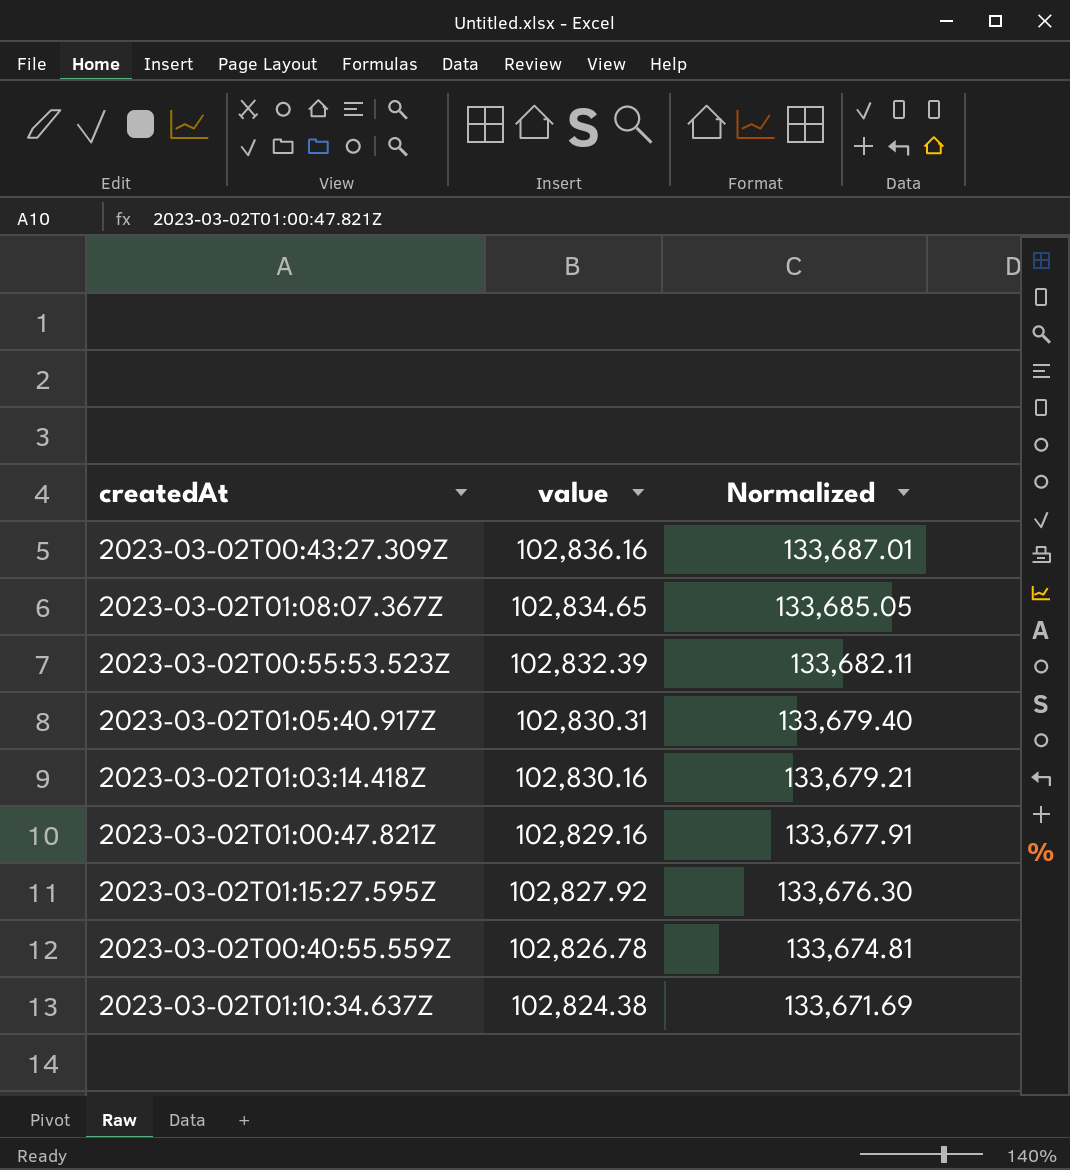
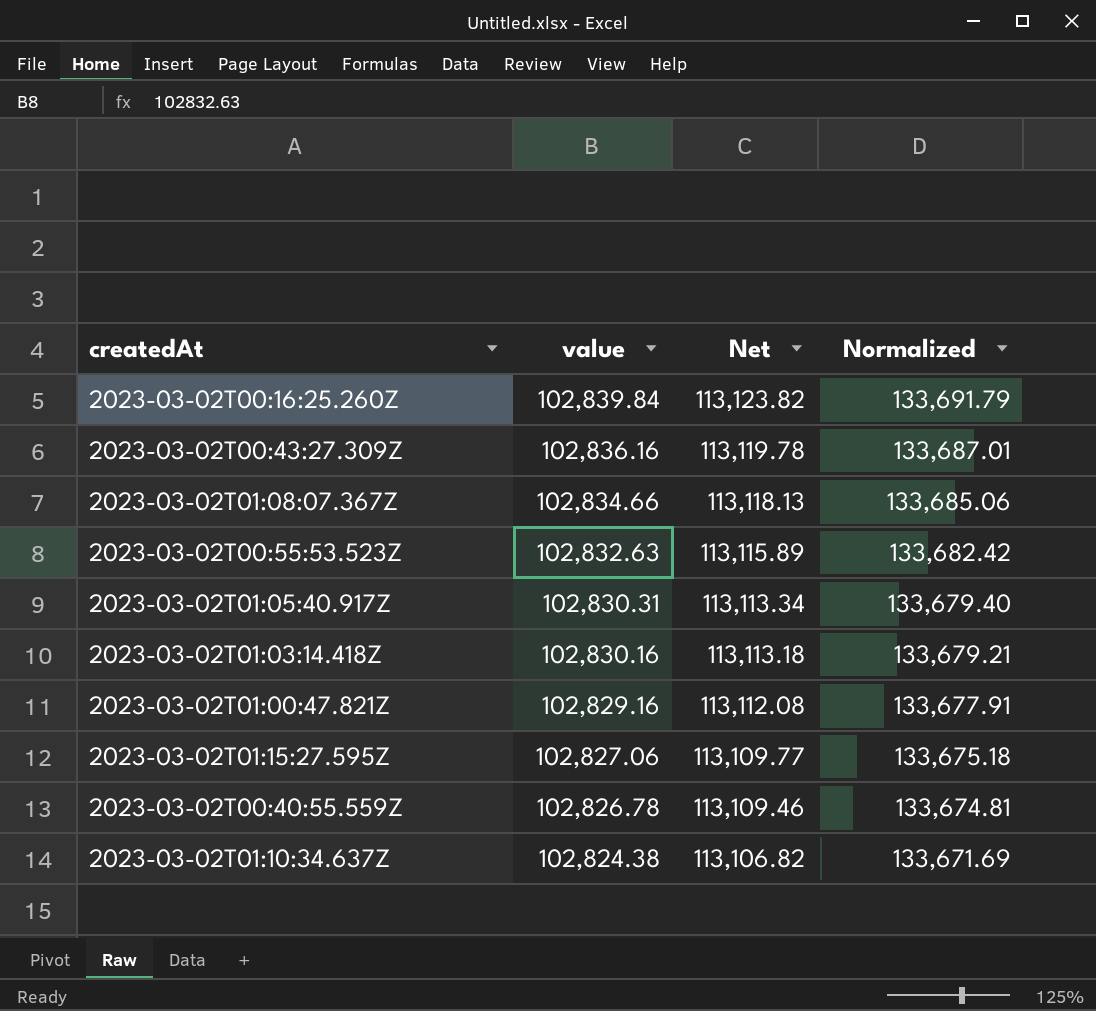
column Net | formula: none -> [value] * 1.1
row 2023-03-02T00:16:25.260Z: none -> 102,839.84 | 113,123.82 | 133,691.79
2023-03-02T01:08:07.367Z | value: 102,834.65 -> 102,834.66
2023-03-02T01:08:07.367Z | Normalized: 133,685.05 -> 133,685.06
2023-03-02T00:55:53.523Z | value: 102,832.39 -> 102,832.63
2023-03-02T00:55:53.523Z | Normalized: 133,682.11 -> 133,682.42
2023-03-02T01:15:27.595Z | value: 102,827.92 -> 102,827.06
2023-03-02T01:15:27.595Z | Normalized: 133,676.30 -> 133,675.18

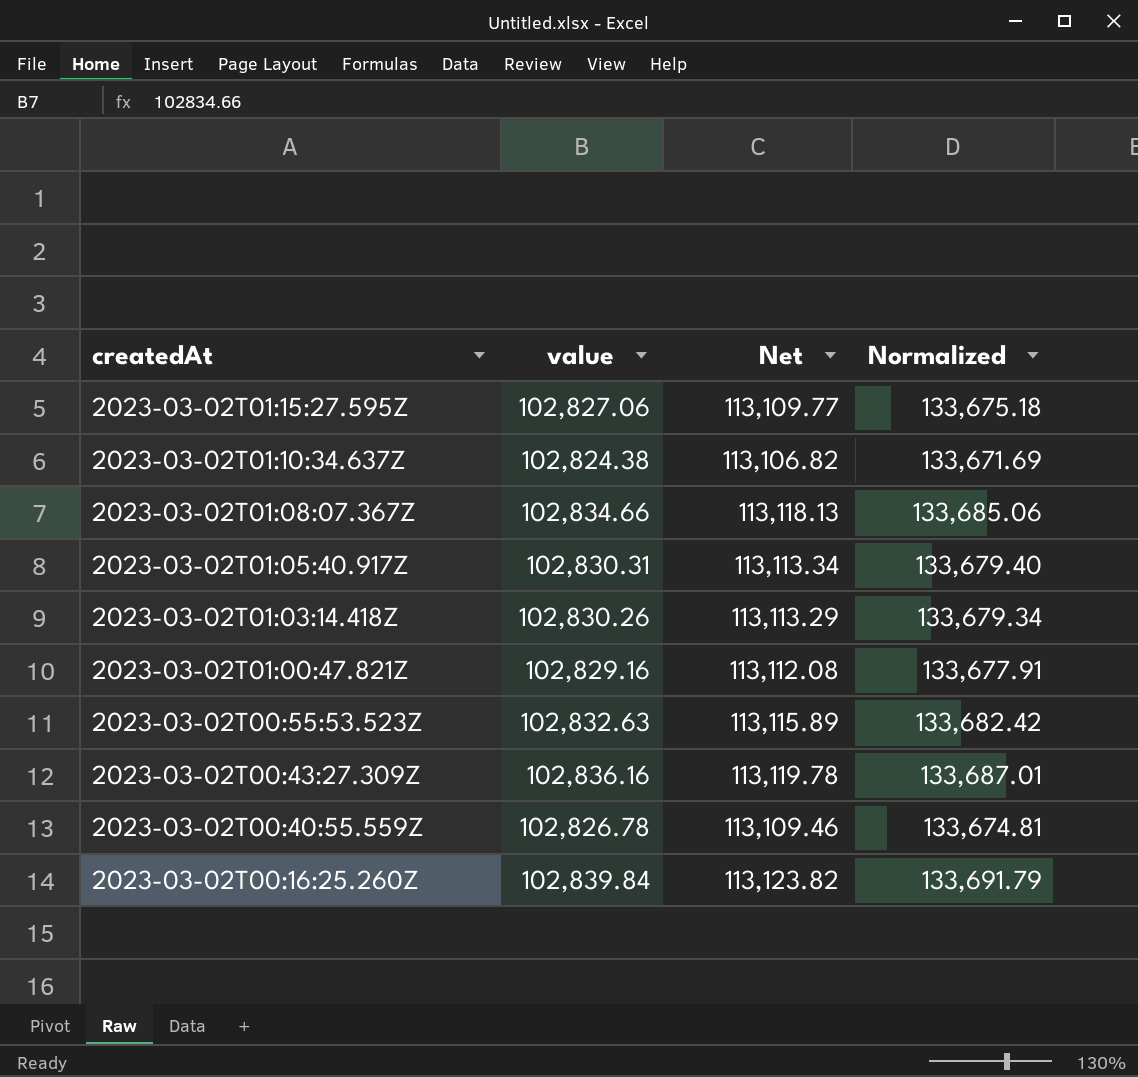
row order: value descending -> createdAt descending
2023-03-02T01:03:14.418Z | value: 102,830.16 -> 102,830.26
2023-03-02T01:03:14.418Z | Net: 113,113.18 -> 113,113.29
2023-03-02T01:03:14.418Z | Normalized: 133,679.21 -> 133,679.34

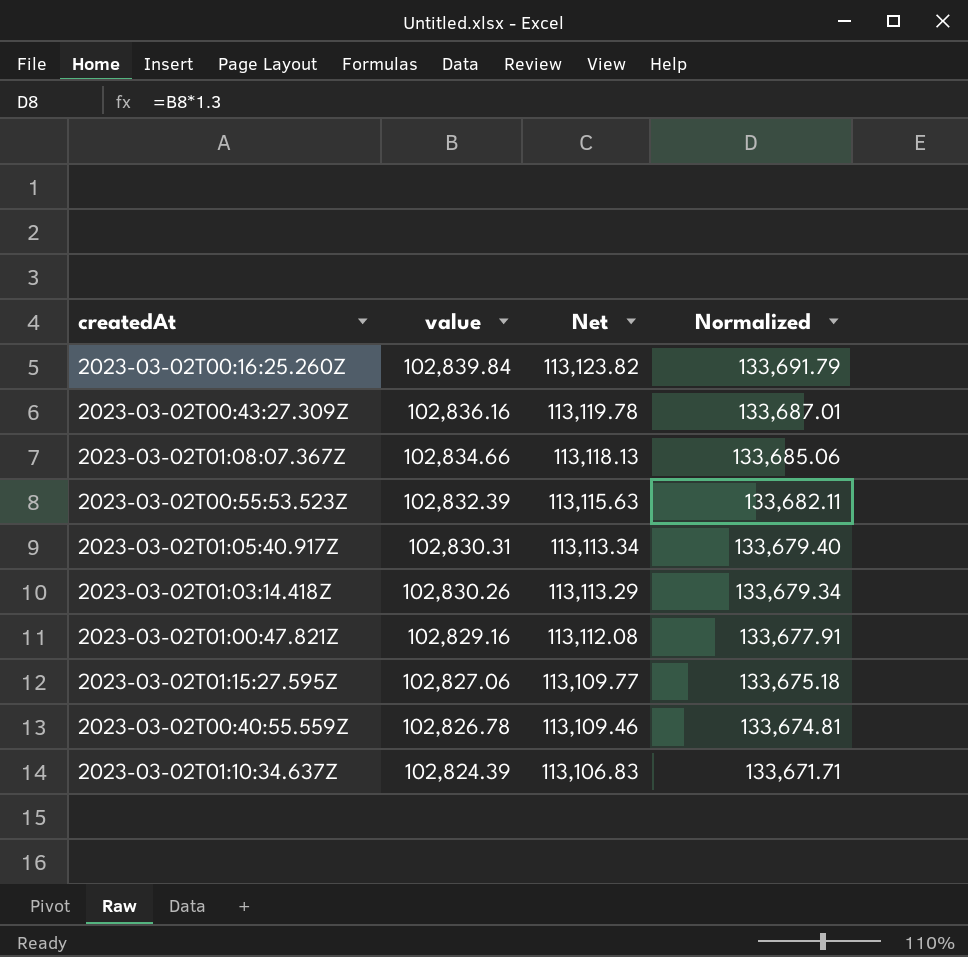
row order: createdAt descending -> value descending
2023-03-02T00:55:53.523Z | value: 102,832.63 -> 102,832.39
2023-03-02T00:55:53.523Z | Net: 113,115.89 -> 113,115.63
2023-03-02T00:55:53.523Z | Normalized: 133,682.42 -> 133,682.11
2023-03-02T01:10:34.637Z | value: 102,824.38 -> 102,824.39
2023-03-02T01:10:34.637Z | Net: 113,106.82 -> 113,106.83
2023-03-02T01:10:34.637Z | Normalized: 133,671.69 -> 133,671.71

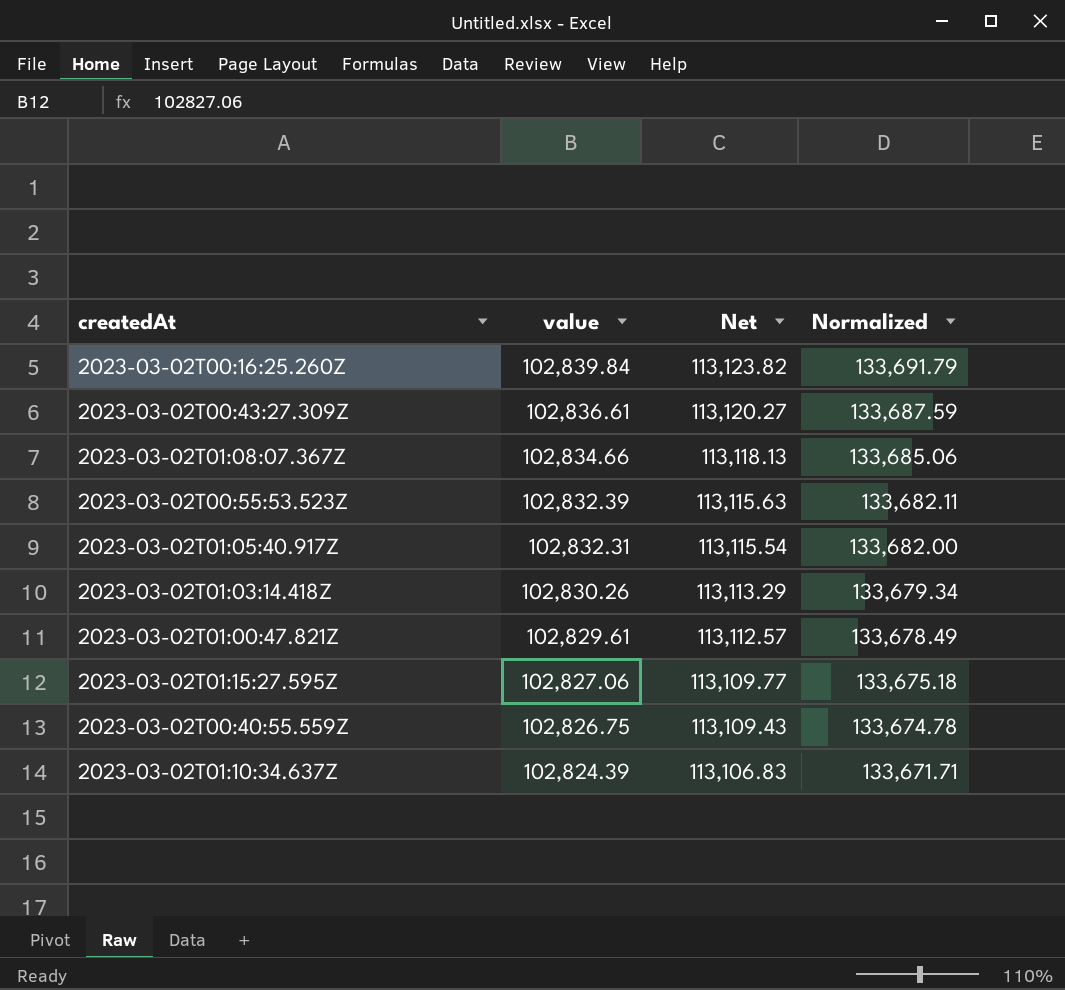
2023-03-02T00:43:27.309Z | value: 102,836.16 -> 102,836.61
2023-03-02T00:43:27.309Z | Net: 113,119.78 -> 113,120.27
2023-03-02T00:43:27.309Z | Normalized: 133,687.01 -> 133,687.59
2023-03-02T01:05:40.917Z | value: 102,830.31 -> 102,832.31
2023-03-02T01:05:40.917Z | Net: 113,113.34 -> 113,115.54
2023-03-02T01:05:40.917Z | Normalized: 133,679.40 -> 133,682.00
2023-03-02T01:00:47.821Z | value: 102,829.16 -> 102,829.61
2023-03-02T01:00:47.821Z | Net: 113,112.08 -> 113,112.57
2023-03-02T01:00:47.821Z | Normalized: 133,677.91 -> 133,678.49
2023-03-02T00:40:55.559Z | value: 102,826.78 -> 102,826.75
2023-03-02T00:40:55.559Z | Net: 113,109.46 -> 113,109.43
2023-03-02T00:40:55.559Z | Normalized: 133,674.81 -> 133,674.78

